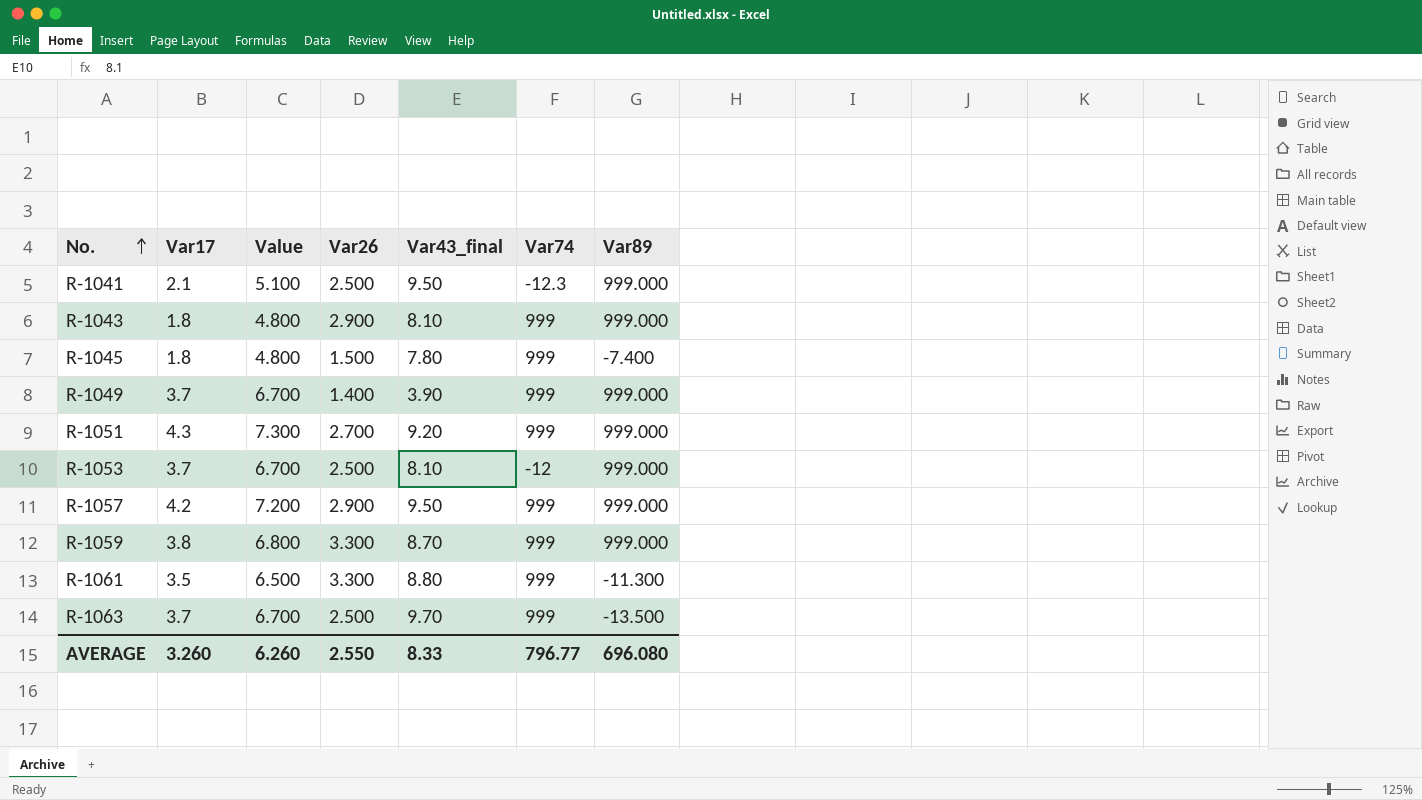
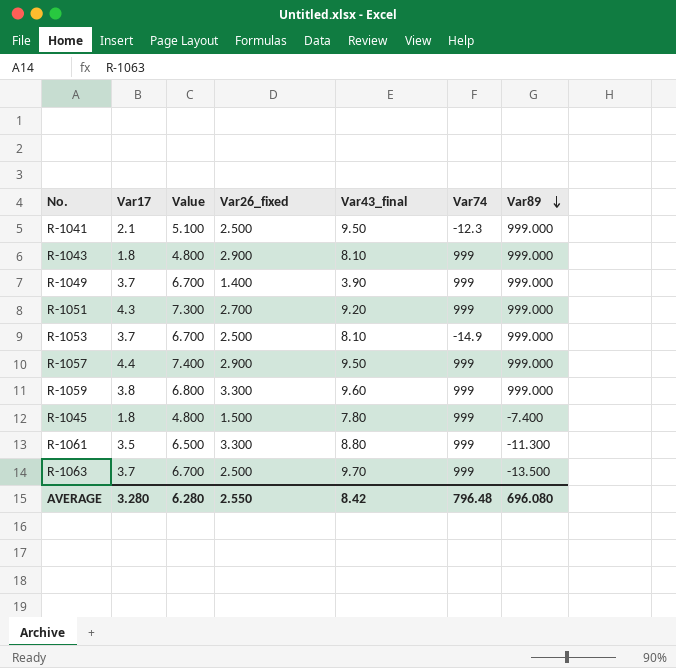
row order: No. ascending -> Var89 descending
column name: Var26 -> Var26_fixed
R-1053 | Var74: -12 -> -14.9
R-1057 | Var17: 4.2 -> 4.4
R-1057 | Value: 7.200 -> 7.400
R-1059 | Var43_final: 8.70 -> 9.60
AVERAGE | Var17: 3.260 -> 3.280
AVERAGE | Value: 6.260 -> 6.280
AVERAGE | Var43_final: 8.33 -> 8.42
AVERAGE | Var74: 796.77 -> 796.48

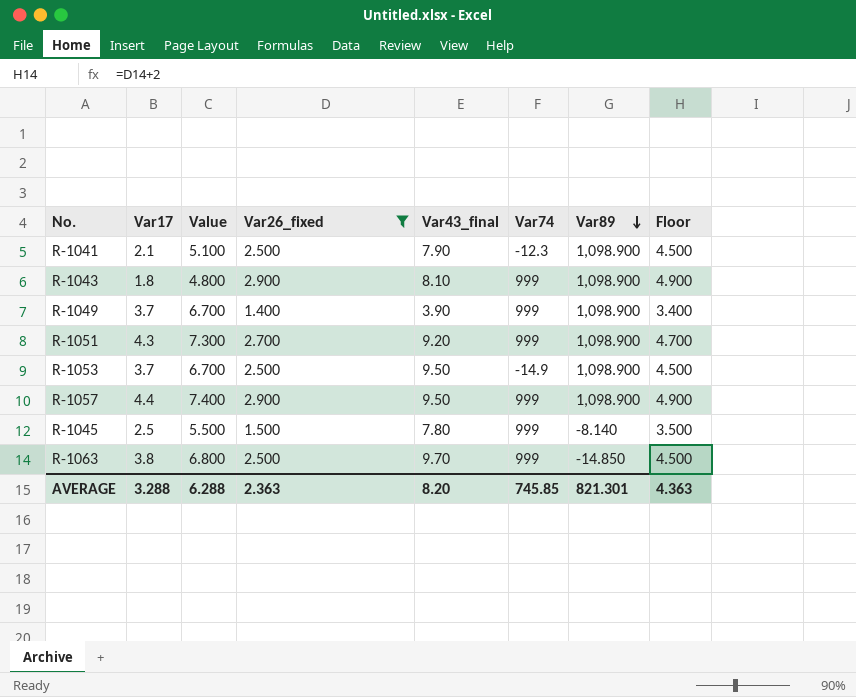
filter: none -> Var26_fixed != 3.300
column Floor | formula: none -> [Var26_fixed] + 2
R-1041 | Var43_final: 9.50 -> 7.90
R-1041 | Var89: 999.000 -> 1,098.900
R-1043 | Var89: 999.000 -> 1,098.900
R-1049 | Var89: 999.000 -> 1,098.900
R-1051 | Var89: 999.000 -> 1,098.900
R-1053 | Var43_final: 8.10 -> 9.50
R-1053 | Var89: 999.000 -> 1,098.900
R-1057 | Var89: 999.000 -> 1,098.900
R-1045 | Var17: 1.8 -> 2.5
R-1045 | Value: 4.800 -> 5.500
R-1045 | Var89: -7.400 -> -8.140
R-1063 | Var17: 3.7 -> 3.8
R-1063 | Value: 6.700 -> 6.800
R-1063 | Var89: -13.500 -> -14.850
AVERAGE | Var17: 3.280 -> 3.288
AVERAGE | Value: 6.280 -> 6.288
AVERAGE | Var26_fixed: 2.550 -> 2.363
AVERAGE | Var43_final: 8.42 -> 8.20
AVERAGE | Var74: 796.48 -> 745.85
AVERAGE | Var89: 696.080 -> 821.301

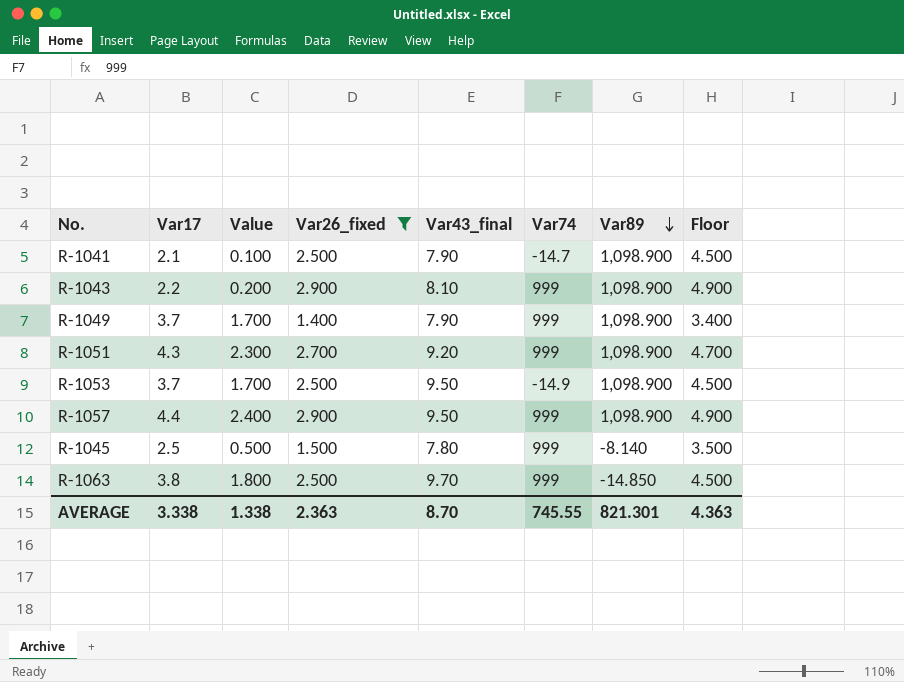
column Value | formula: [Var17] + 3 -> [Var17] - 2
R-1041 | Var74: -12.3 -> -14.7
R-1043 | Var17: 1.8 -> 2.2
R-1049 | Var43_final: 3.90 -> 7.90
AVERAGE | Var17: 3.288 -> 3.338
AVERAGE | Value: 6.288 -> 1.338
AVERAGE | Var43_final: 8.20 -> 8.70
AVERAGE | Var74: 745.85 -> 745.55

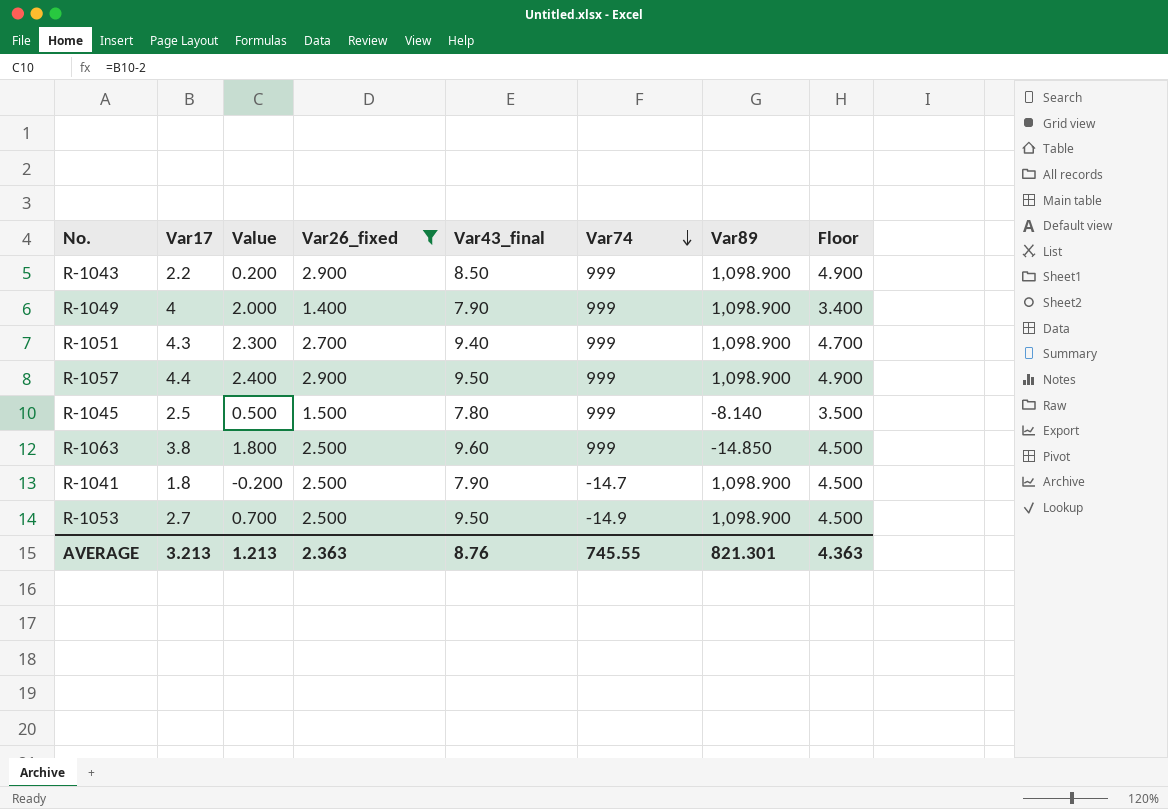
row order: Var89 descending -> Var74 descending
R-1043 | Var43_final: 8.10 -> 8.50
R-1049 | Var17: 3.7 -> 4
R-1049 | Value: 1.700 -> 2.000
R-1051 | Var43_final: 9.20 -> 9.40
R-1063 | Var43_final: 9.70 -> 9.60
R-1041 | Var17: 2.1 -> 1.8
R-1041 | Value: 0.100 -> -0.200
R-1053 | Var17: 3.7 -> 2.7
R-1053 | Value: 1.700 -> 0.700
AVERAGE | Var17: 3.338 -> 3.213
AVERAGE | Value: 1.338 -> 1.213
AVERAGE | Var43_final: 8.70 -> 8.76

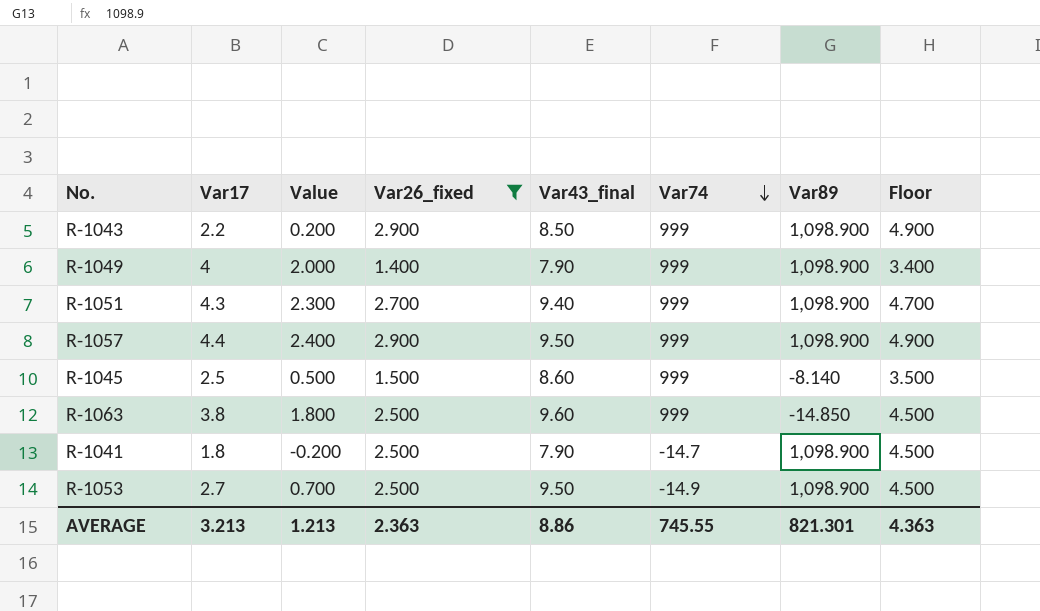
R-1045 | Var43_final: 7.80 -> 8.60
AVERAGE | Var43_final: 8.76 -> 8.86

